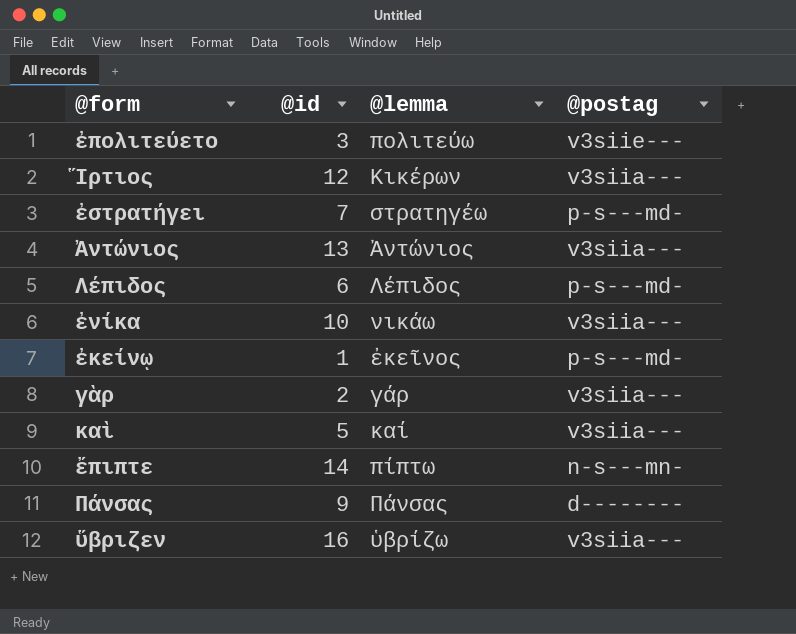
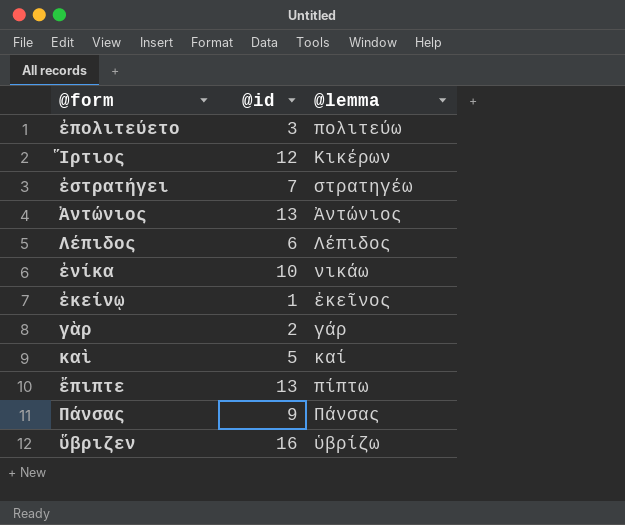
column @postag | position: 4 -> none
ἔπιπτε | @id: 14 -> 13

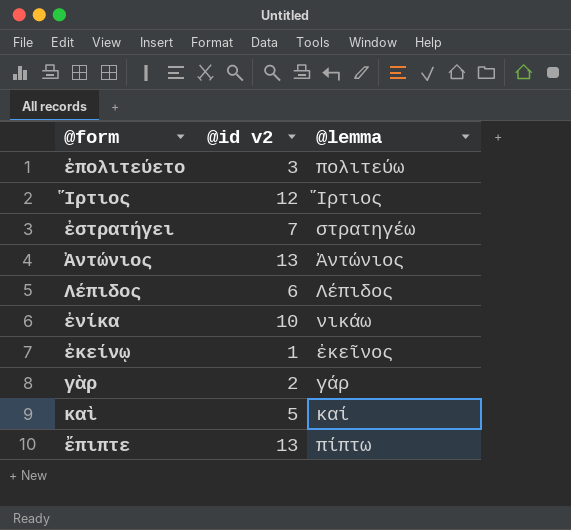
column name: @id -> @id v2
row Πάνσας: 9 | Πάνσας -> none
row ὕβριζεν: 16 | ὑβρίζω -> none
Ἵρτιος | @lemma: Κικέρων -> Ἵρτιος

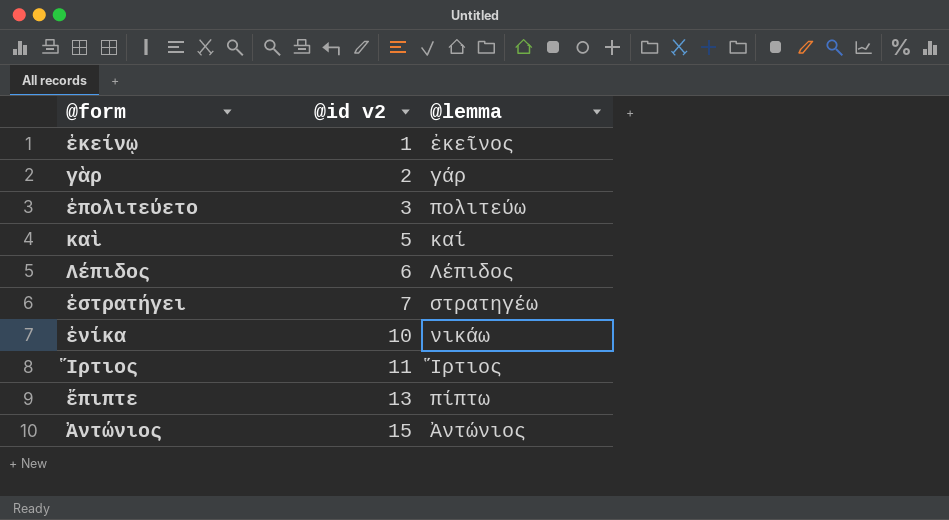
row order: none -> @id v2 ascending
Ἵρτιος | @id v2: 12 -> 11
Ἀντώνιος | @id v2: 13 -> 15

